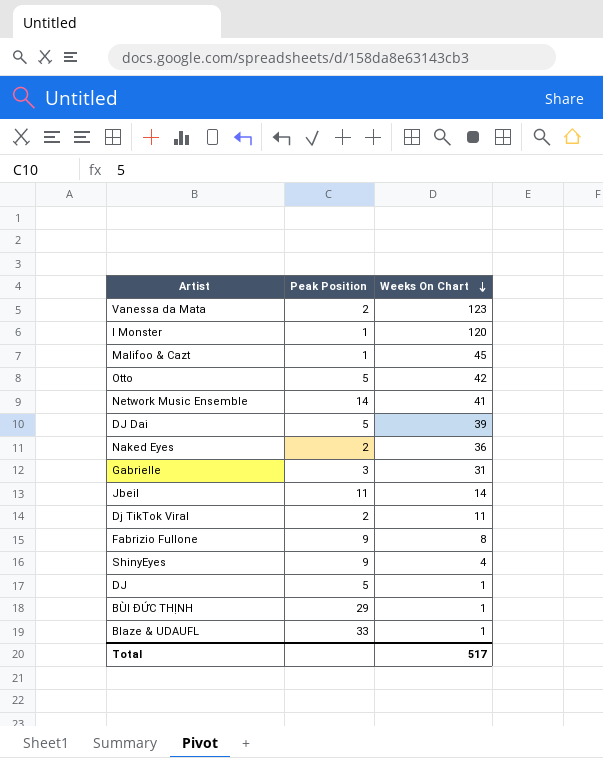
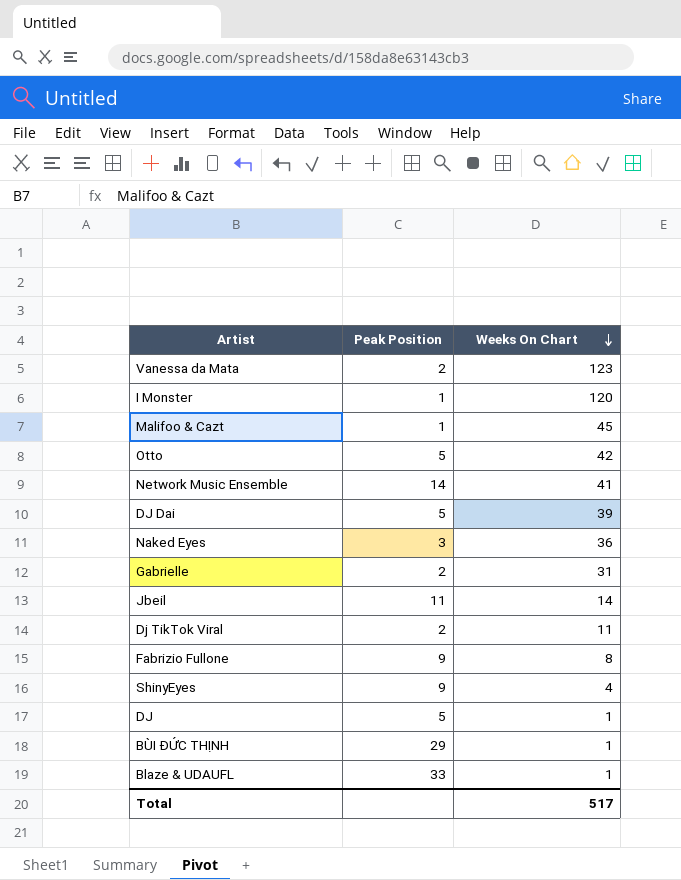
Naked Eyes | Peak Position: 2 -> 3
Gabrielle | Peak Position: 3 -> 2

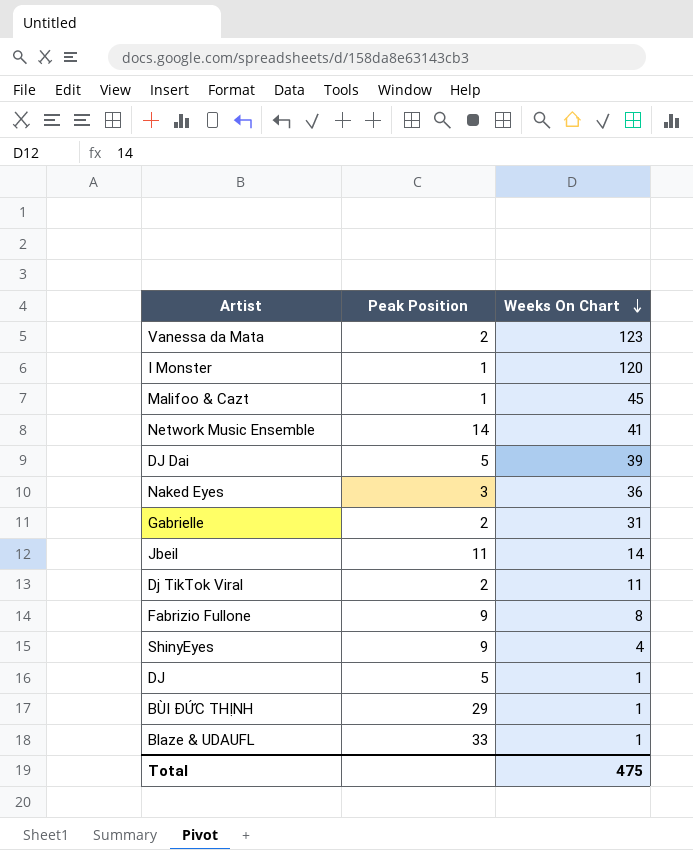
row Otto: 5 | 42 -> none
Total | Weeks On Chart: 517 -> 475

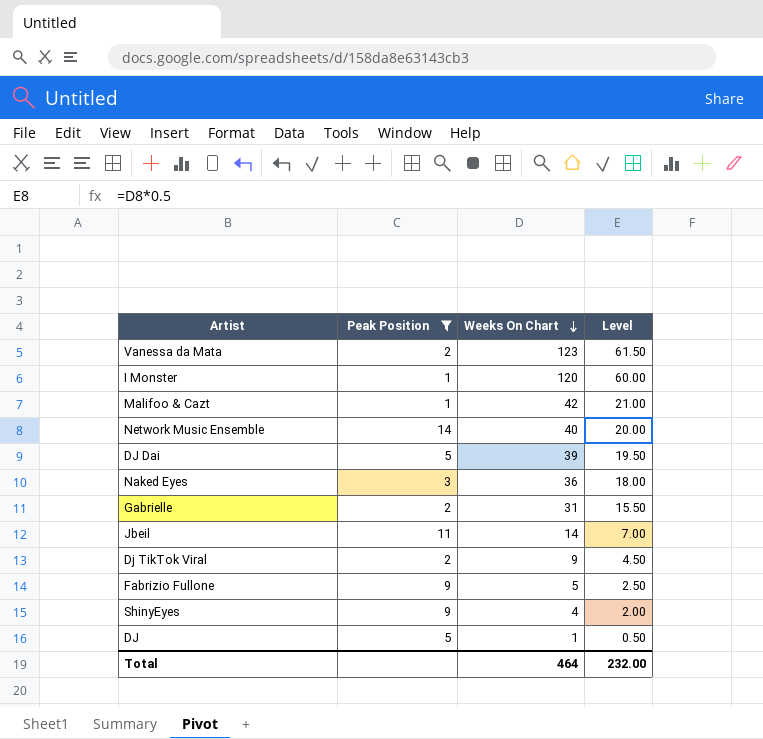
filter: none -> Peak Position <= 14
column Level | formula: none -> [Weeks On Chart] * 0.5
Malifoo & Cazt | Weeks On Chart: 45 -> 42
Network Music Ensemble | Weeks On Chart: 41 -> 40
Dj TikTok Viral | Weeks On Chart: 11 -> 9
Fabrizio Fullone | Weeks On Chart: 8 -> 5
Total | Weeks On Chart: 475 -> 464

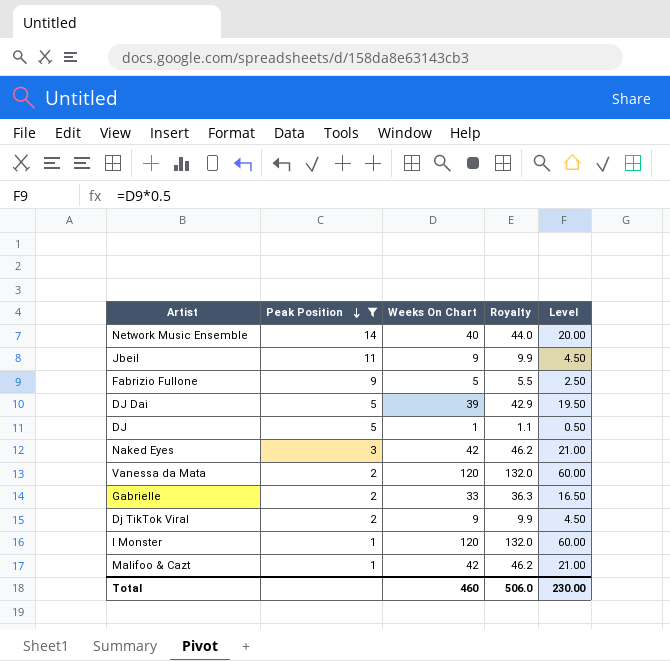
row order: Weeks On Chart descending -> Peak Position descending
column Royalty | formula: none -> [Weeks On Chart] * 1.1
row ShinyEyes: 9 | 4 | 2.00 -> none
Jbeil | Weeks On Chart: 14 -> 9
Jbeil | Level: 7.00 -> 4.50
Naked Eyes | Weeks On Chart: 36 -> 42
Naked Eyes | Level: 18.00 -> 21.00
Vanessa da Mata | Weeks On Chart: 123 -> 120
Vanessa da Mata | Level: 61.50 -> 60.00
Gabrielle | Weeks On Chart: 31 -> 33
Gabrielle | Level: 15.50 -> 16.50
Total | Weeks On Chart: 464 -> 460
Total | Level: 232.00 -> 230.00

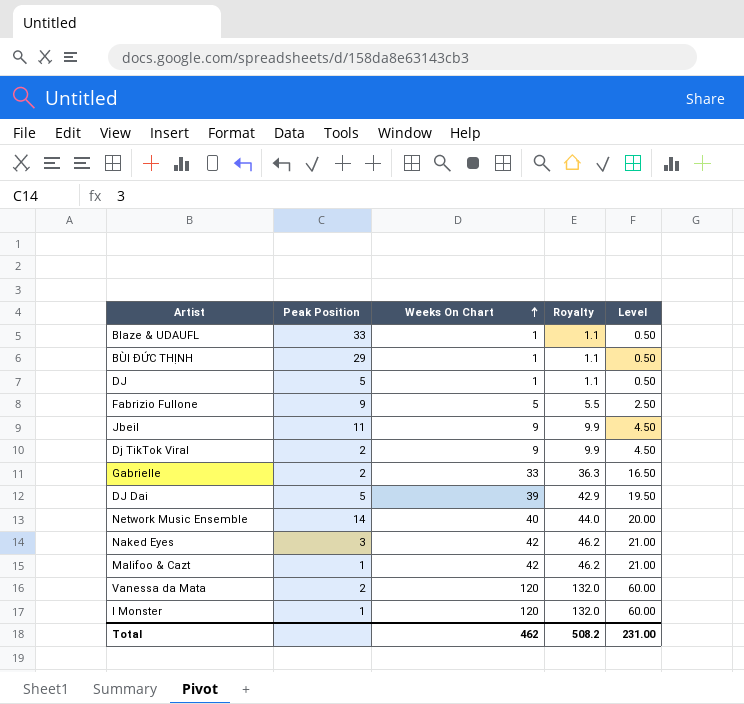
filter: Peak Position <= 14 -> none
row order: Peak Position descending -> Weeks On Chart ascending
Total | Weeks On Chart: 460 -> 462
Total | Royalty: 506.0 -> 508.2
Total | Level: 230.00 -> 231.00

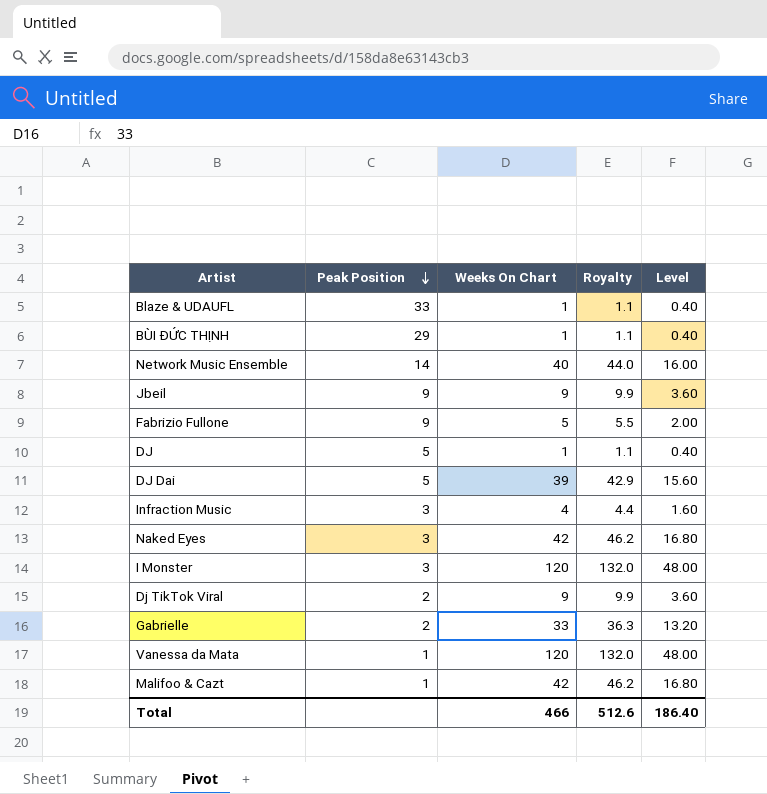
row order: Weeks On Chart ascending -> Peak Position descending
column Level | formula: [Weeks On Chart] * 0.5 -> [Weeks On Chart] * 0.4
Jbeil | Peak Position: 11 -> 9
row Infraction Music: none -> 3 | 4 | 4.4 | 1.60
I Monster | Peak Position: 1 -> 3
Vanessa da Mata | Peak Position: 2 -> 1
Total | Weeks On Chart: 462 -> 466
Total | Royalty: 508.2 -> 512.6
Total | Level: 231.00 -> 186.40

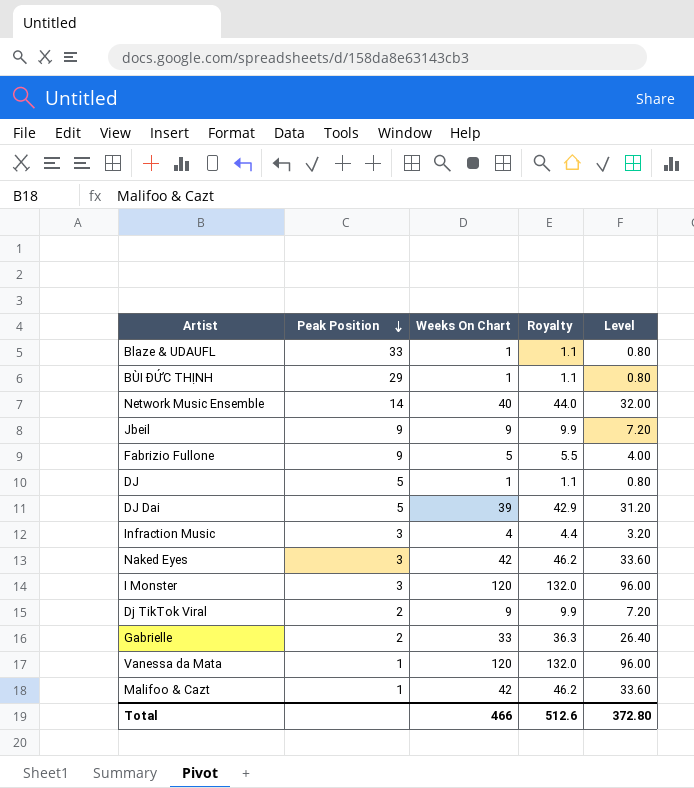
column Level | formula: [Weeks On Chart] * 0.4 -> [Weeks On Chart] * 0.8
Total | Level: 186.40 -> 372.80

